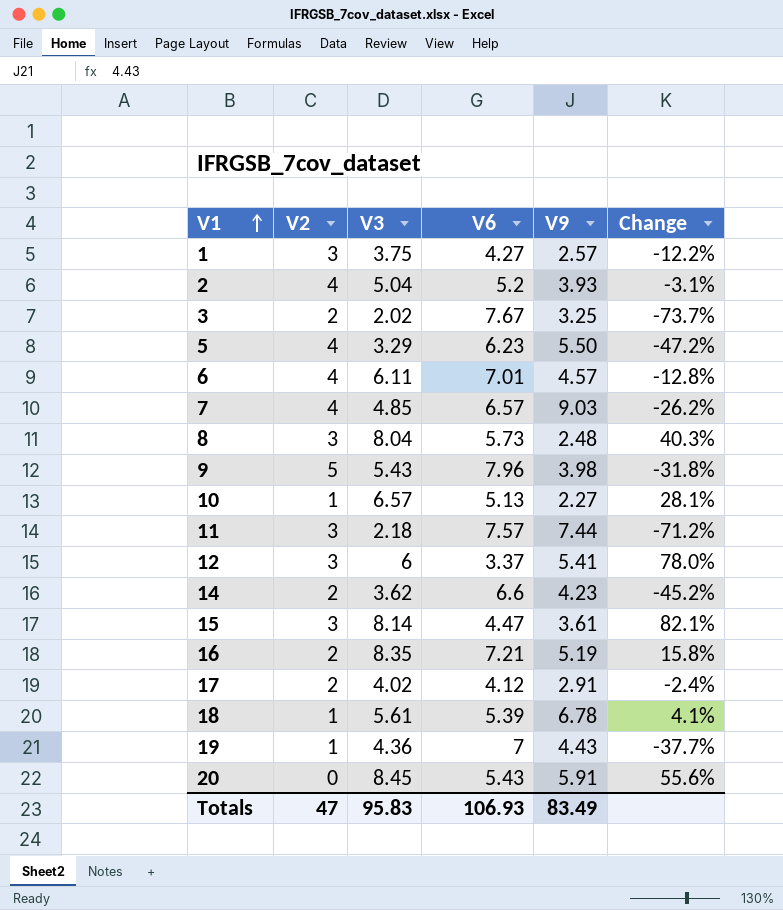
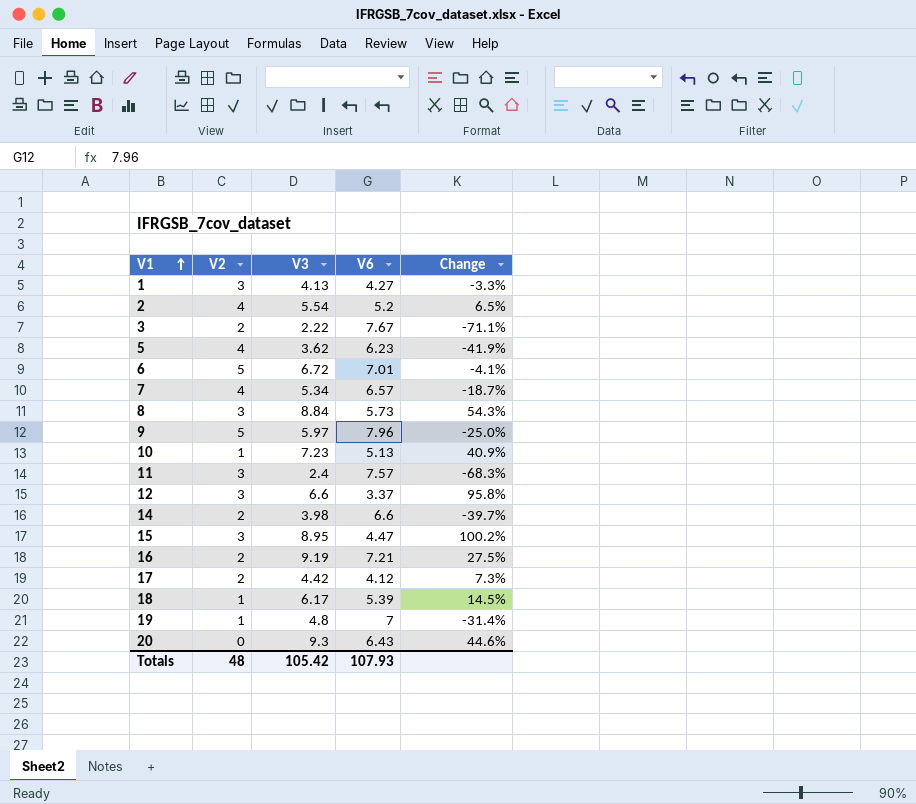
column V9 | position: 5 -> none
1 | V3: 3.75 -> 4.13
1 | Change: -12.2% -> -3.3%
2 | V3: 5.04 -> 5.54
2 | Change: -3.1% -> 6.5%
3 | V3: 2.02 -> 2.22
3 | Change: -73.7% -> -71.1%
5 | V3: 3.29 -> 3.62
5 | Change: -47.2% -> -41.9%
6 | V2: 4 -> 5
6 | V3: 6.11 -> 6.72
6 | Change: -12.8% -> -4.1%
7 | V3: 4.85 -> 5.34
7 | Change: -26.2% -> -18.7%
8 | V3: 8.04 -> 8.84
8 | Change: 40.3% -> 54.3%
9 | V3: 5.43 -> 5.97
9 | Change: -31.8% -> -25.0%
10 | V3: 6.57 -> 7.23
10 | Change: 28.1% -> 40.9%
11 | V3: 2.18 -> 2.4
11 | Change: -71.2% -> -68.3%
12 | V3: 6 -> 6.6
12 | Change: 78.0% -> 95.8%
14 | V3: 3.62 -> 3.98
14 | Change: -45.2% -> -39.7%
15 | V3: 8.14 -> 8.95
15 | Change: 82.1% -> 100.2%
16 | V3: 8.35 -> 9.19
16 | Change: 15.8% -> 27.5%
17 | V3: 4.02 -> 4.42
17 | Change: -2.4% -> 7.3%
18 | V3: 5.61 -> 6.17
18 | Change: 4.1% -> 14.5%
19 | V3: 4.36 -> 4.8
19 | Change: -37.7% -> -31.4%
20 | V3: 8.45 -> 9.3
20 | V6: 5.43 -> 6.43
20 | Change: 55.6% -> 44.6%
Totals | V2: 47 -> 48
Totals | V3: 95.83 -> 105.42
Totals | V6: 106.93 -> 107.93

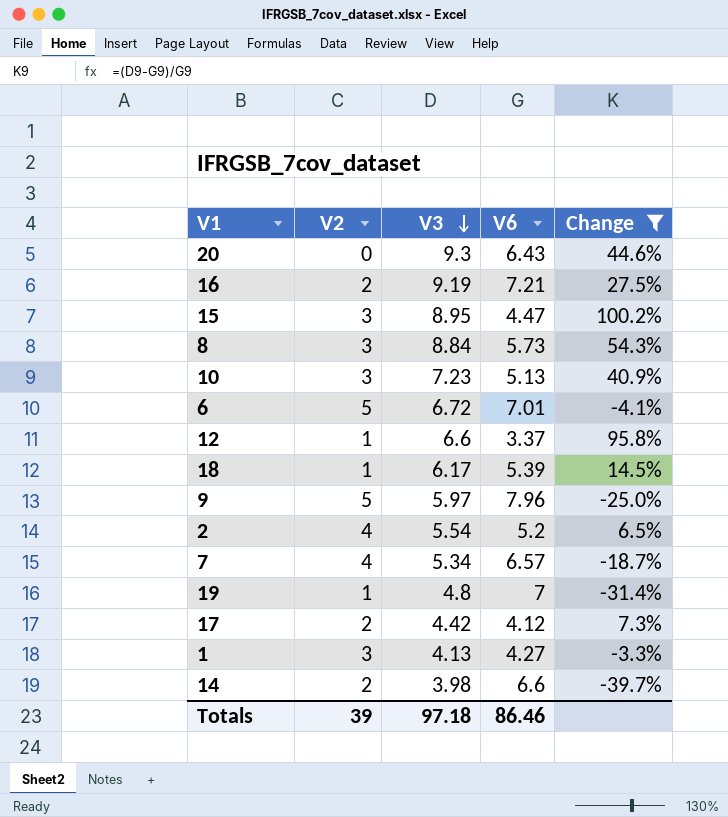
filter: none -> Change >= -39.7%
row order: V1 ascending -> V3 descending
10 | V2: 1 -> 3
12 | V2: 3 -> 1
Totals | V2: 48 -> 39
Totals | V3: 105.42 -> 97.18
Totals | V6: 107.93 -> 86.46

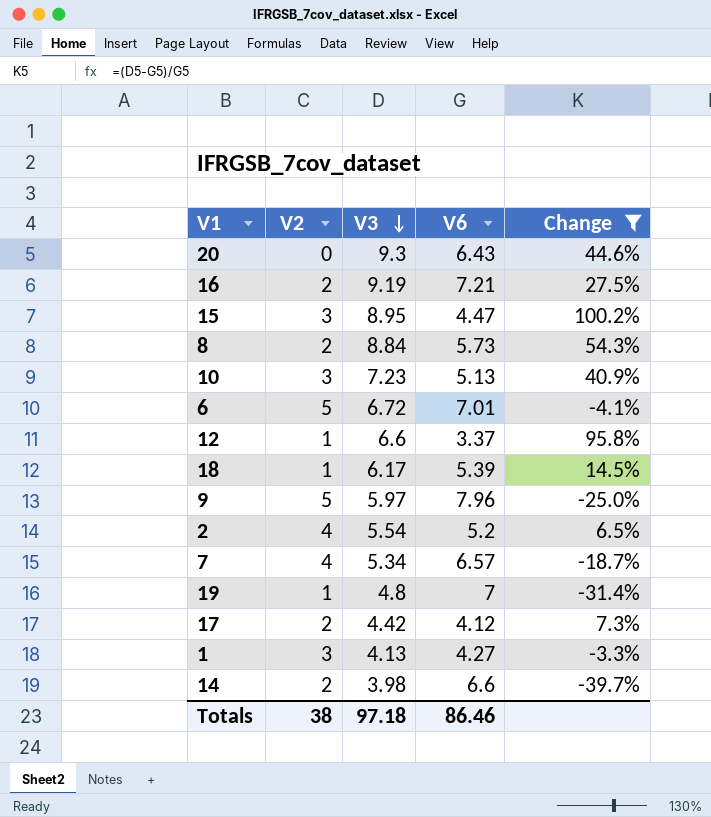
8 | V2: 3 -> 2
Totals | V2: 39 -> 38

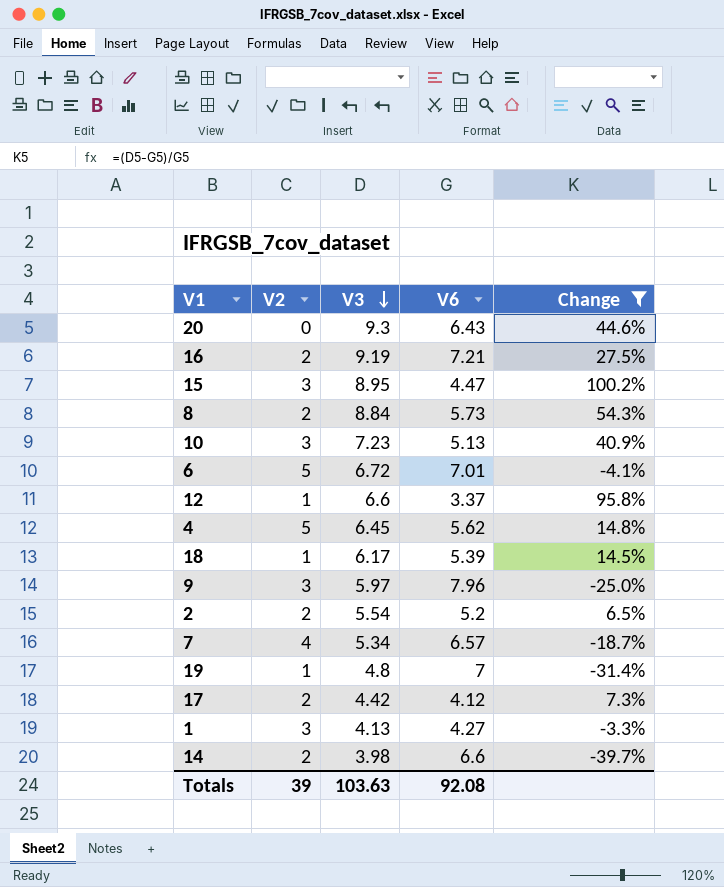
row 4: none -> 5 | 6.45 | 5.62 | 14.8%
9 | V2: 5 -> 3
2 | V2: 4 -> 2
Totals | V2: 38 -> 39
Totals | V3: 97.18 -> 103.63
Totals | V6: 86.46 -> 92.08

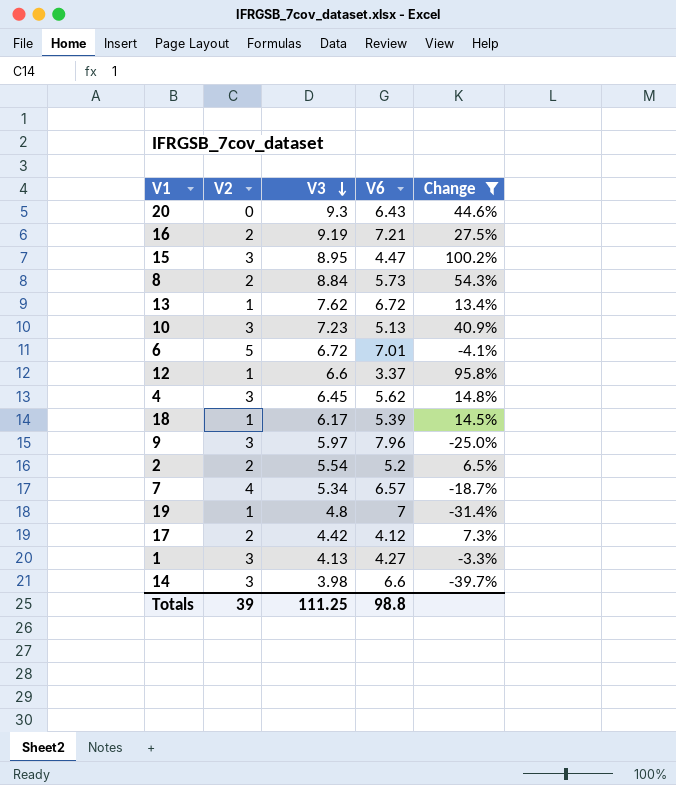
row 13: none -> 1 | 7.62 | 6.72 | 13.4%
4 | V2: 5 -> 3
14 | V2: 2 -> 3
Totals | V3: 103.63 -> 111.25
Totals | V6: 92.08 -> 98.8

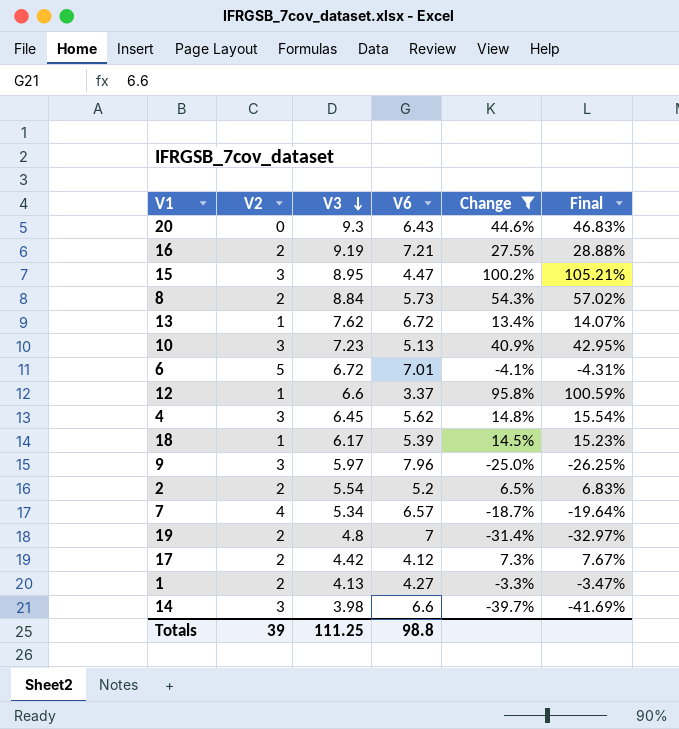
column Final | formula: none -> [Change] * 1.05
19 | V2: 1 -> 2
1 | V2: 3 -> 2

